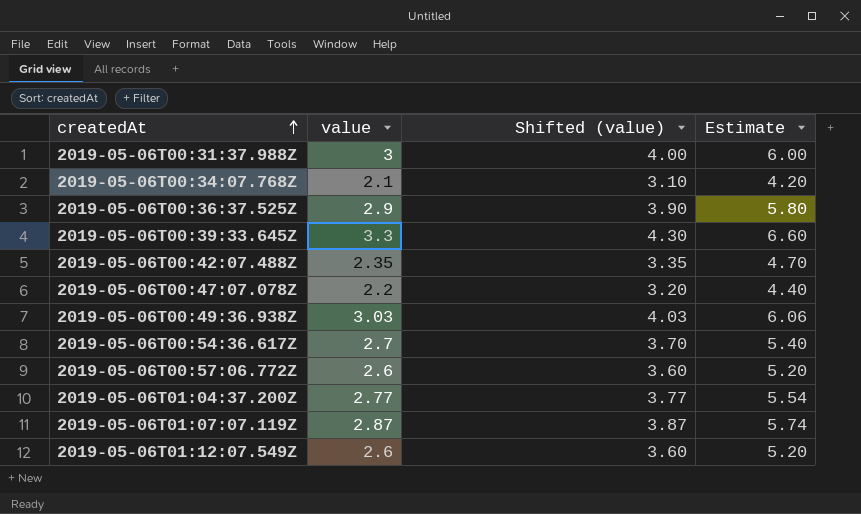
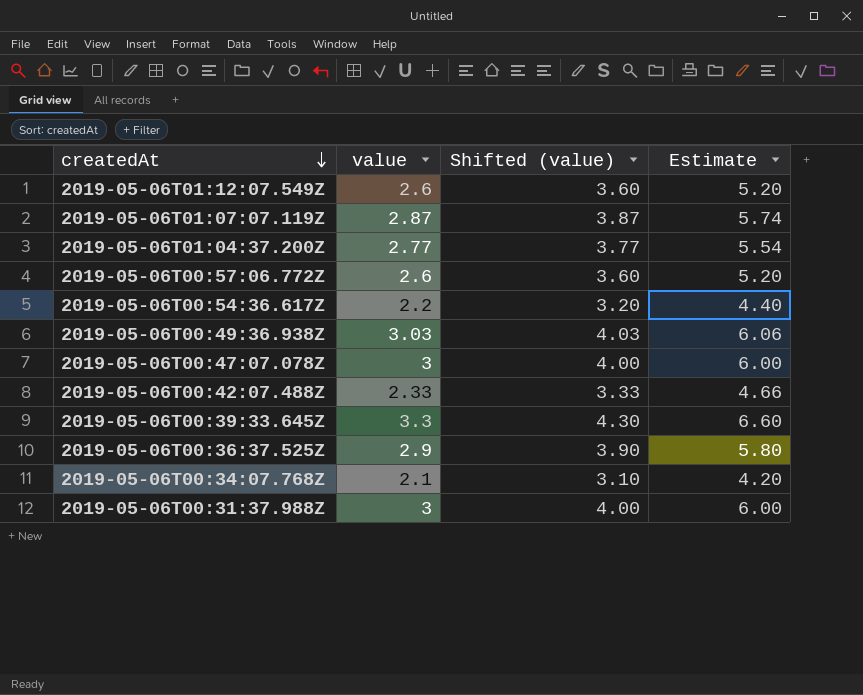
row order: createdAt ascending -> createdAt descending
2019-05-06T00:54:36.617Z | value: 2.7 -> 2.2
2019-05-06T00:54:36.617Z | Shifted (value): 3.70 -> 3.20
2019-05-06T00:54:36.617Z | Estimate: 5.40 -> 4.40
2019-05-06T00:47:07.078Z | value: 2.2 -> 3
2019-05-06T00:47:07.078Z | Shifted (value): 3.20 -> 4.00
2019-05-06T00:47:07.078Z | Estimate: 4.40 -> 6.00
2019-05-06T00:42:07.488Z | value: 2.35 -> 2.33
2019-05-06T00:42:07.488Z | Shifted (value): 3.35 -> 3.33
2019-05-06T00:42:07.488Z | Estimate: 4.70 -> 4.66

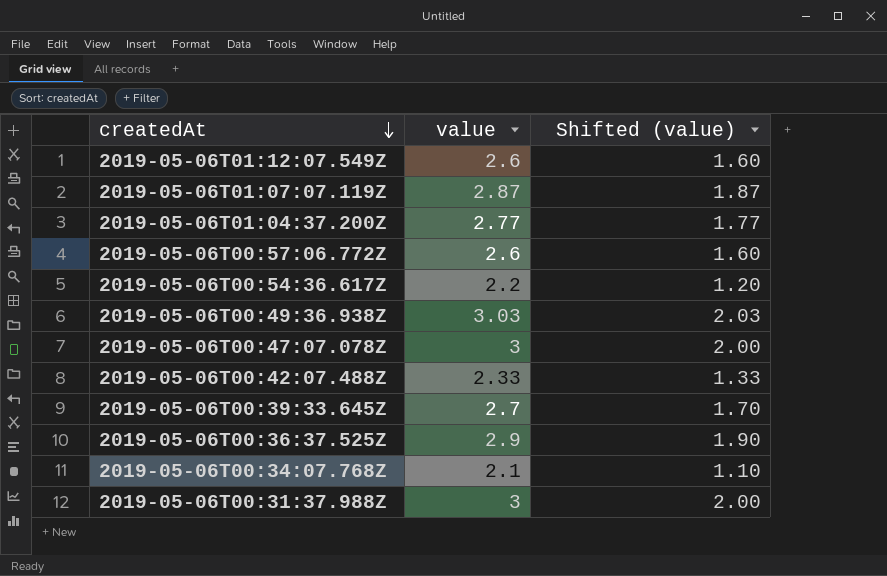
column Estimate | formula: [value] * 2 -> none
column Shifted (value) | formula: [value] + 1 -> [value] - 1
2019-05-06T00:39:33.645Z | value: 3.3 -> 2.7

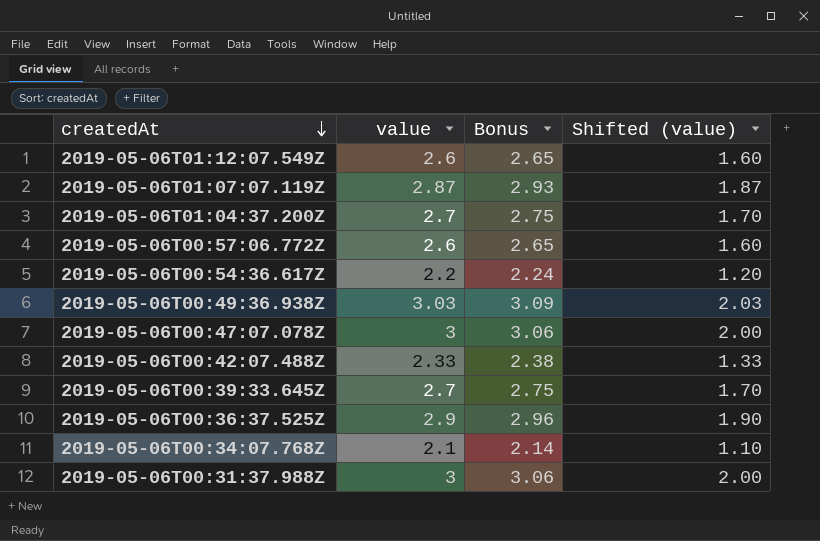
column Bonus | formula: none -> [value] * 1.02
2019-05-06T01:04:37.200Z | value: 2.77 -> 2.7
2019-05-06T01:04:37.200Z | Shifted (value): 1.77 -> 1.70

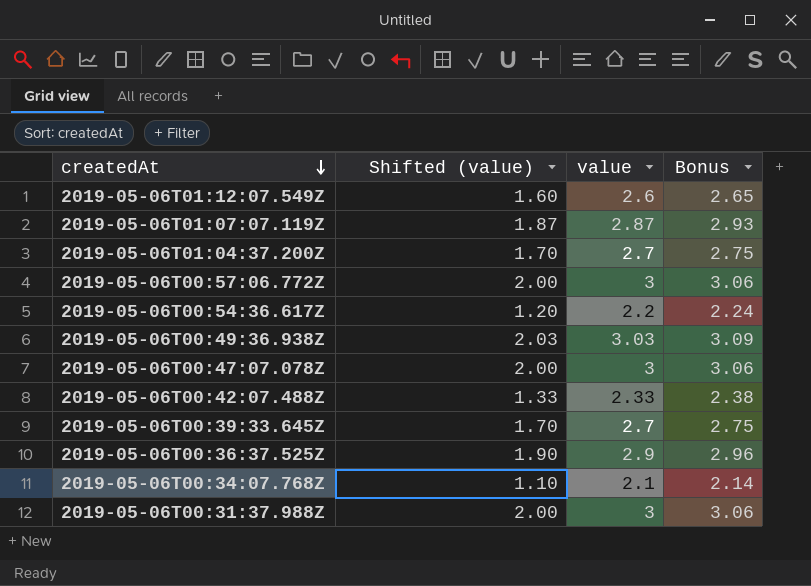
column Shifted (value) | position: 4 -> 2
2019-05-06T00:57:06.772Z | Shifted (value): 1.60 -> 2.00
2019-05-06T00:57:06.772Z | value: 2.6 -> 3
2019-05-06T00:57:06.772Z | Bonus: 2.65 -> 3.06

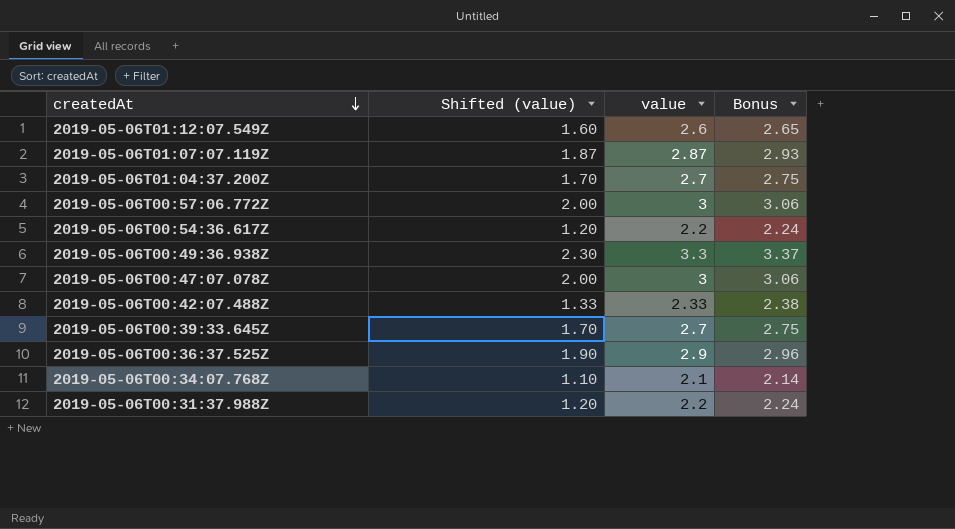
2019-05-06T00:49:36.938Z | Shifted (value): 2.03 -> 2.30
2019-05-06T00:49:36.938Z | value: 3.03 -> 3.3
2019-05-06T00:49:36.938Z | Bonus: 3.09 -> 3.37
2019-05-06T00:31:37.988Z | Shifted (value): 2.00 -> 1.20
2019-05-06T00:31:37.988Z | value: 3 -> 2.2
2019-05-06T00:31:37.988Z | Bonus: 3.06 -> 2.24

